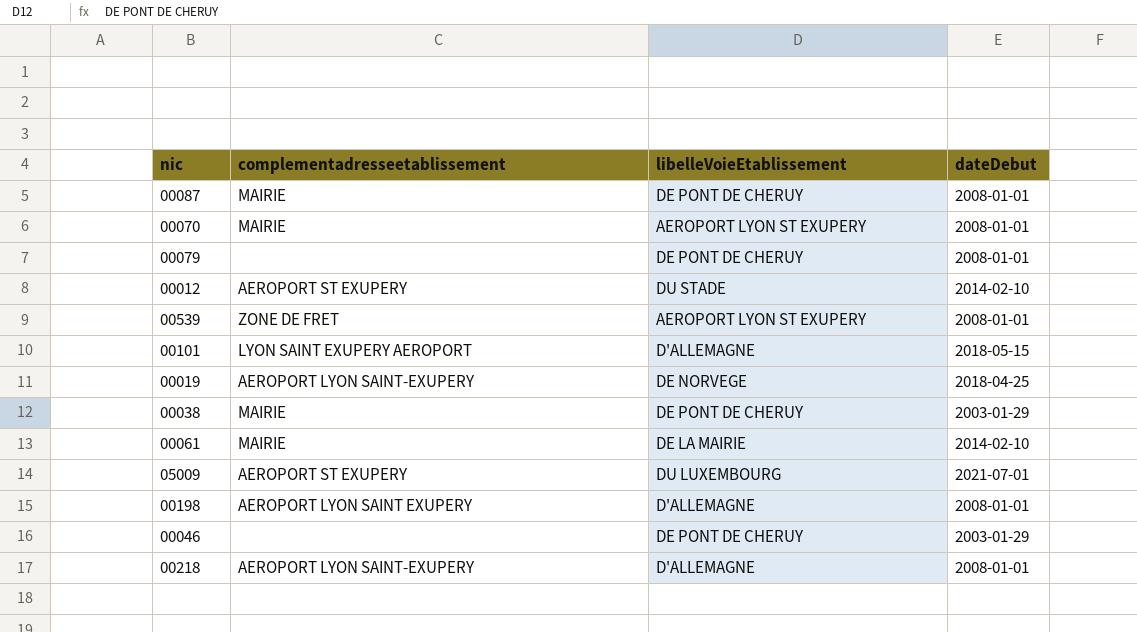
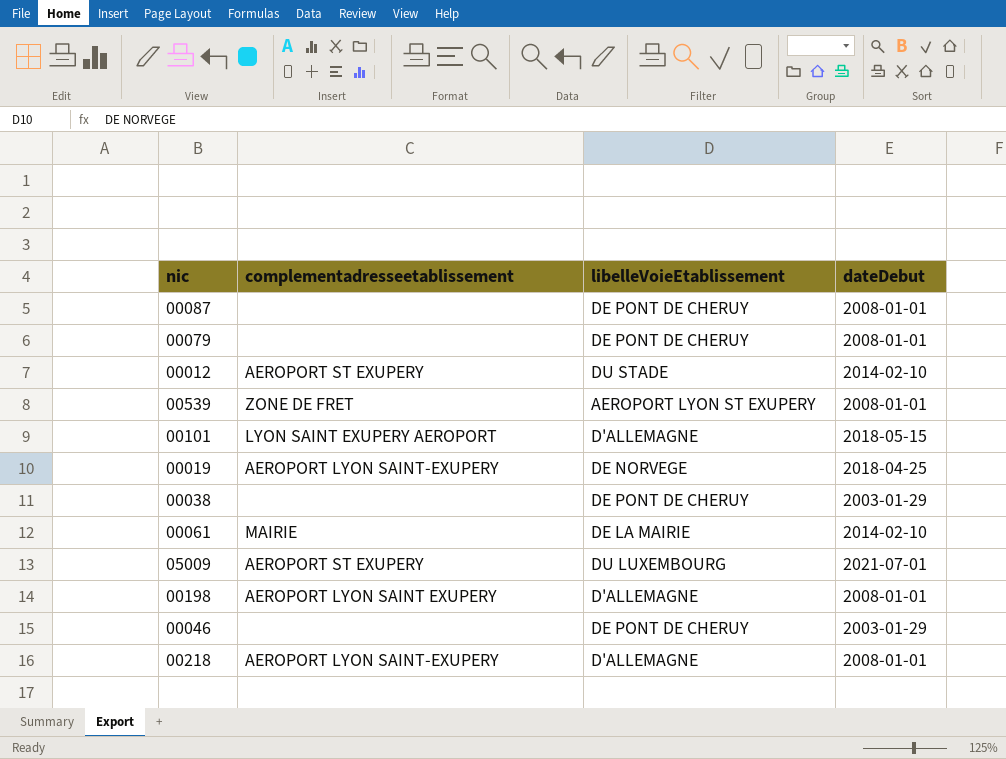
row 00070: MAIRIE | AEROPORT LYON ST EXUPERY | 2008-01-01 -> none
00087 | complementadresseetablissement: MAIRIE -> none
00038 | complementadresseetablissement: MAIRIE -> none

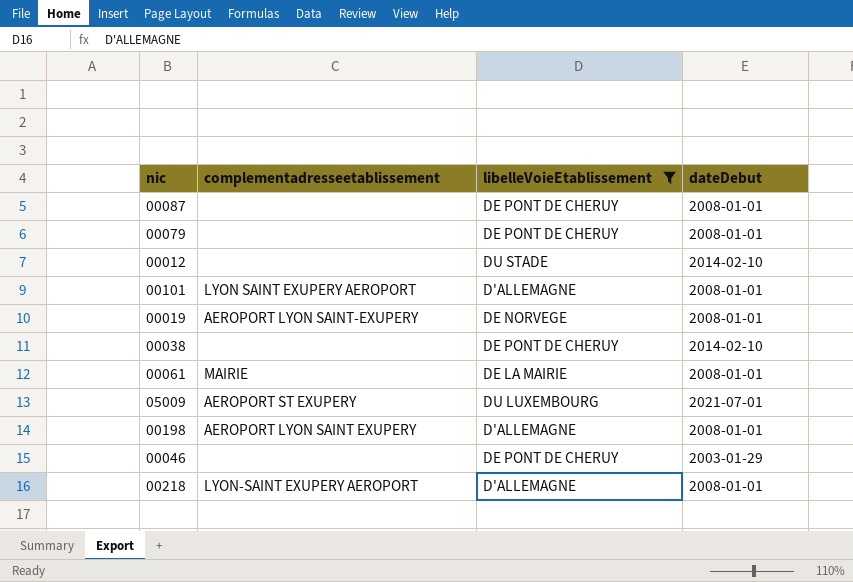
filter: none -> libelleVoieEtablissement != AEROPORT LYON ST EXUPERY
00012 | complementadresseetablissement: AEROPORT ST EXUPERY -> none
00101 | dateDebut: 2018-05-15 -> 2008-01-01
00019 | dateDebut: 2018-04-25 -> 2008-01-01
00038 | dateDebut: 2003-01-29 -> 2014-02-10
00061 | dateDebut: 2014-02-10 -> 2008-01-01
00218 | complementadresseetablissement: AEROPORT LYON SAINT-EXUPERY -> LYON-SAINT EXUPERY AEROPORT

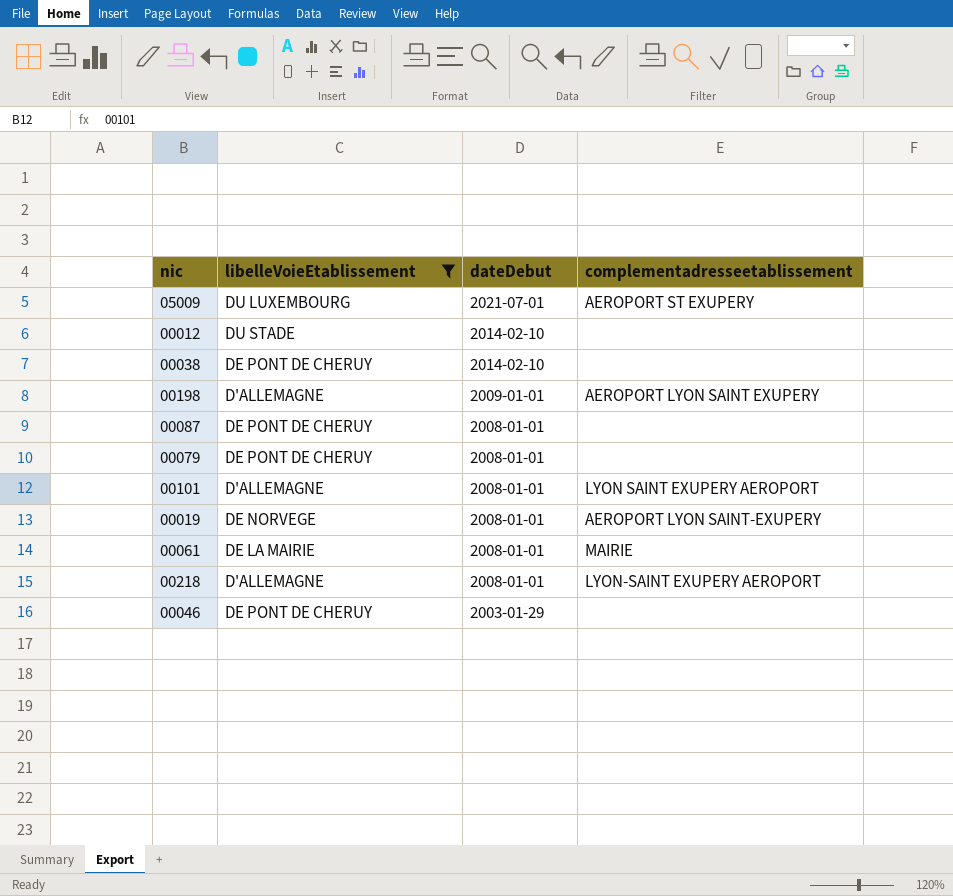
row order: none -> dateDebut descending
column complementadresseetablissement | position: 2 -> 4
00198 | dateDebut: 2008-01-01 -> 2009-01-01

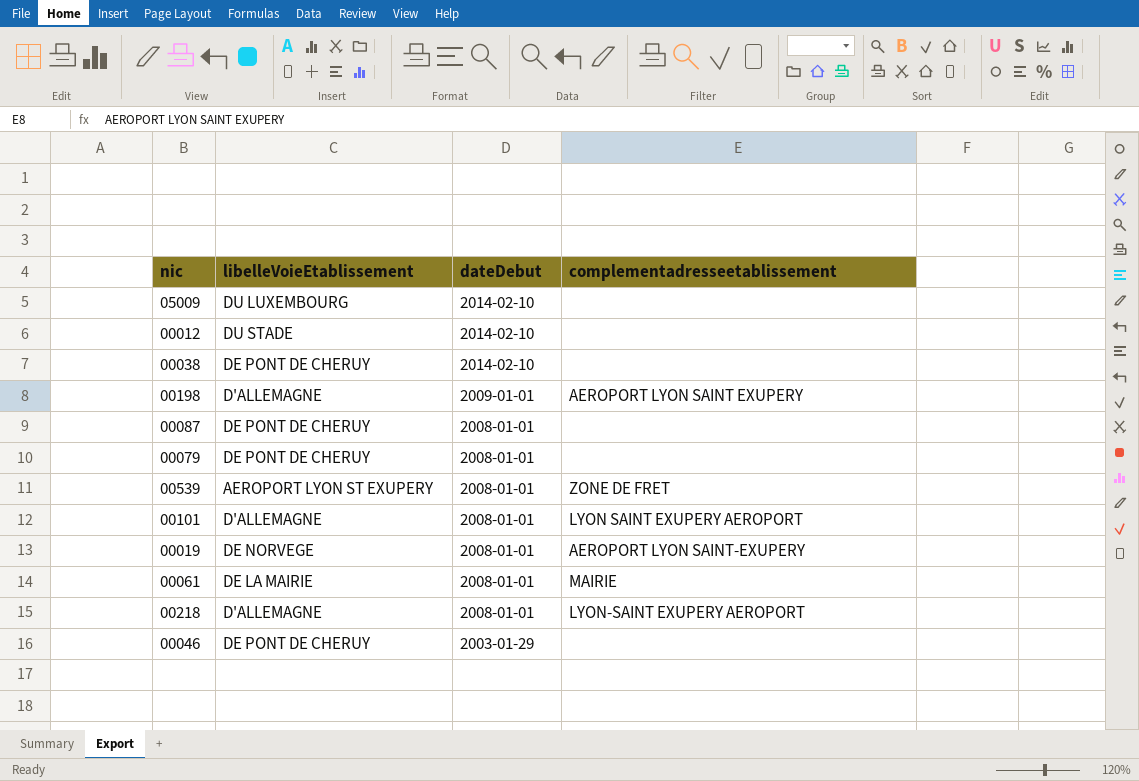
filter: libelleVoieEtablissement != AEROPORT LYON ST EXUPERY -> none
05009 | dateDebut: 2021-07-01 -> 2014-02-10
05009 | complementadresseetablissement: AEROPORT ST EXUPERY -> none

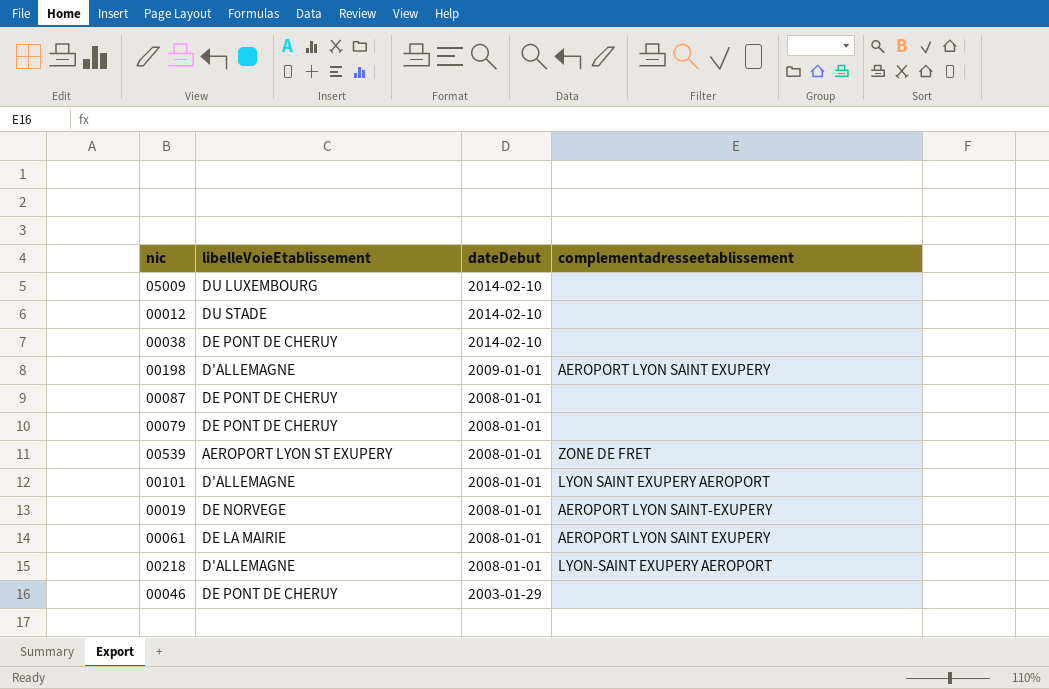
00061 | complementadresseetablissement: MAIRIE -> AEROPORT LYON SAINT EXUPERY

